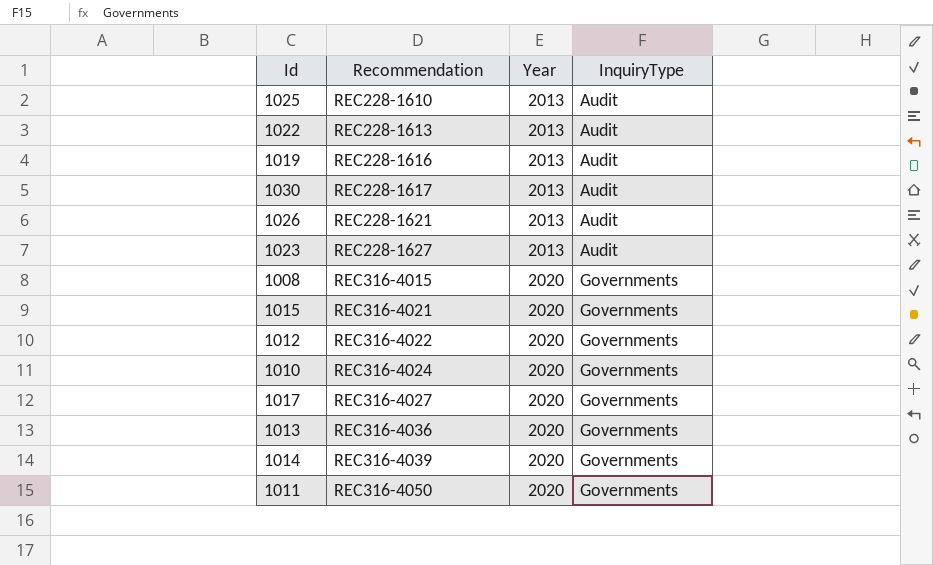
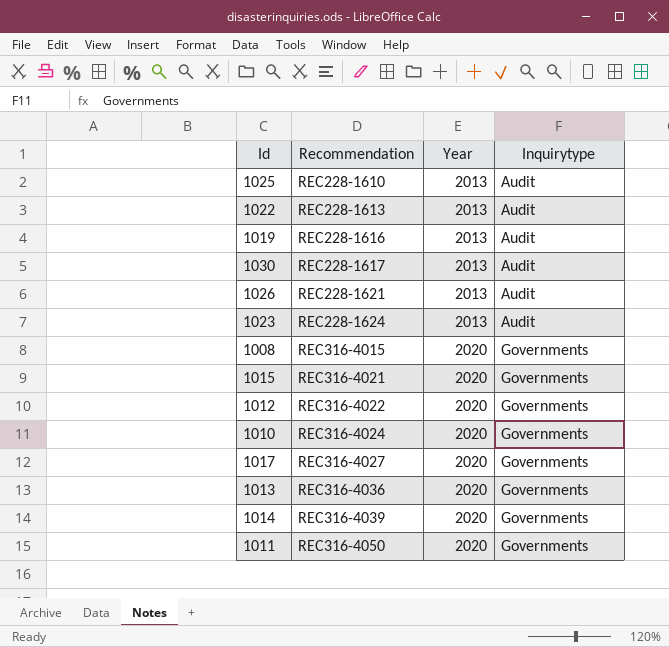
column name: InquiryType -> Inquirytype
1023 | Recommendation: REC228-1627 -> REC228-1624

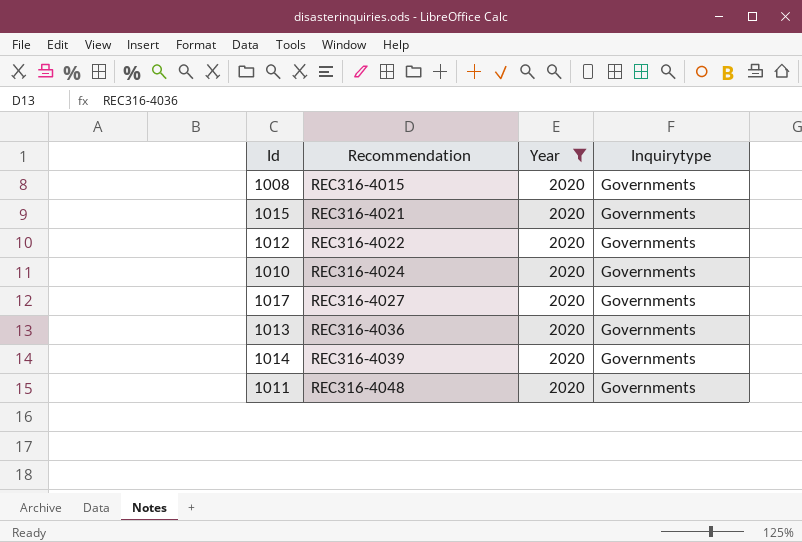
filter: none -> Year = 2020
1011 | Recommendation: REC316-4050 -> REC316-4048

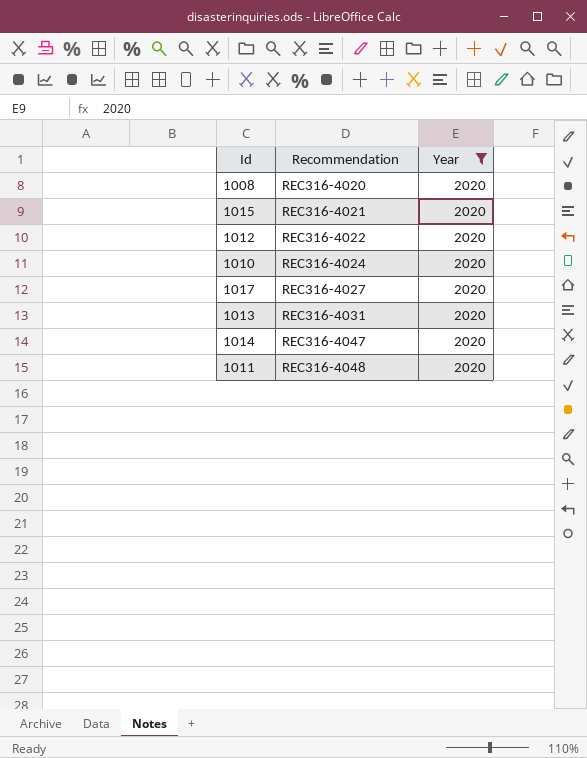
column Inquirytype | position: 4 -> none
1008 | Recommendation: REC316-4015 -> REC316-4020
1013 | Recommendation: REC316-4036 -> REC316-4031
1014 | Recommendation: REC316-4039 -> REC316-4047

